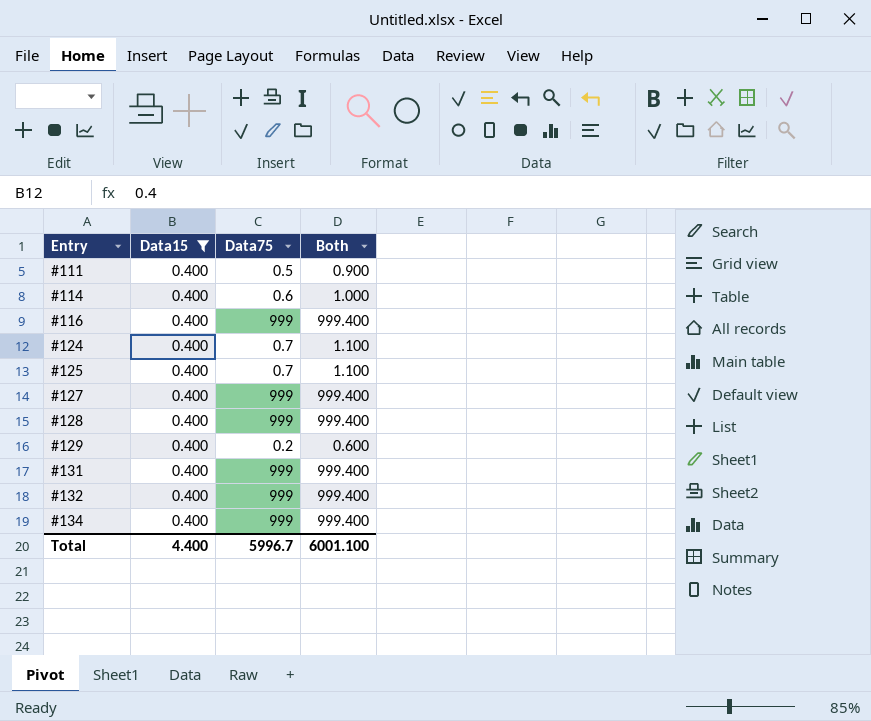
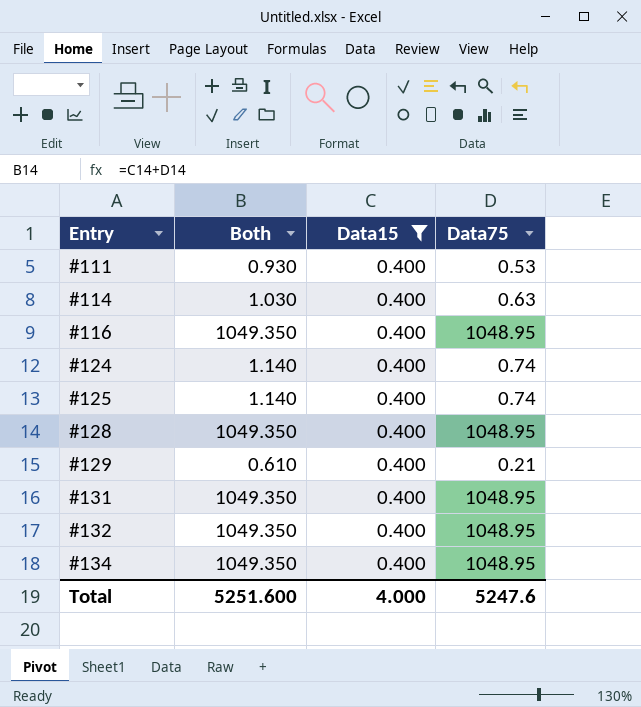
column Both | position: 4 -> 2
row #127: 0.400 | 999 | 999.400 -> none
#111 | Both: 0.900 -> 0.930
#111 | Data75: 0.5 -> 0.53
#114 | Both: 1.000 -> 1.030
#114 | Data75: 0.6 -> 0.63
#116 | Both: 999.400 -> 1049.350
#116 | Data75: 999 -> 1048.95
#124 | Both: 1.100 -> 1.140
#124 | Data75: 0.7 -> 0.74
#125 | Both: 1.100 -> 1.140
#125 | Data75: 0.7 -> 0.74
#128 | Both: 999.400 -> 1049.350
#128 | Data75: 999 -> 1048.95
#129 | Both: 0.600 -> 0.610
#129 | Data75: 0.2 -> 0.21
#131 | Both: 999.400 -> 1049.350
#131 | Data75: 999 -> 1048.95
#132 | Both: 999.400 -> 1049.350
#132 | Data75: 999 -> 1048.95
#134 | Both: 999.400 -> 1049.350
#134 | Data75: 999 -> 1048.95
Total | Both: 6001.100 -> 5251.600
Total | Data15: 4.400 -> 4.000
Total | Data75: 5996.7 -> 5247.6

